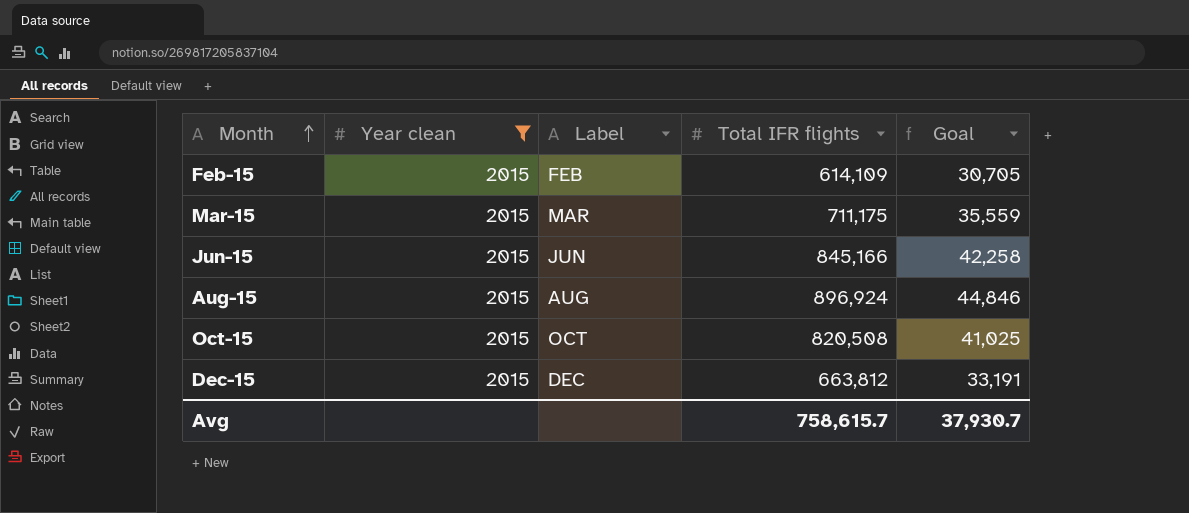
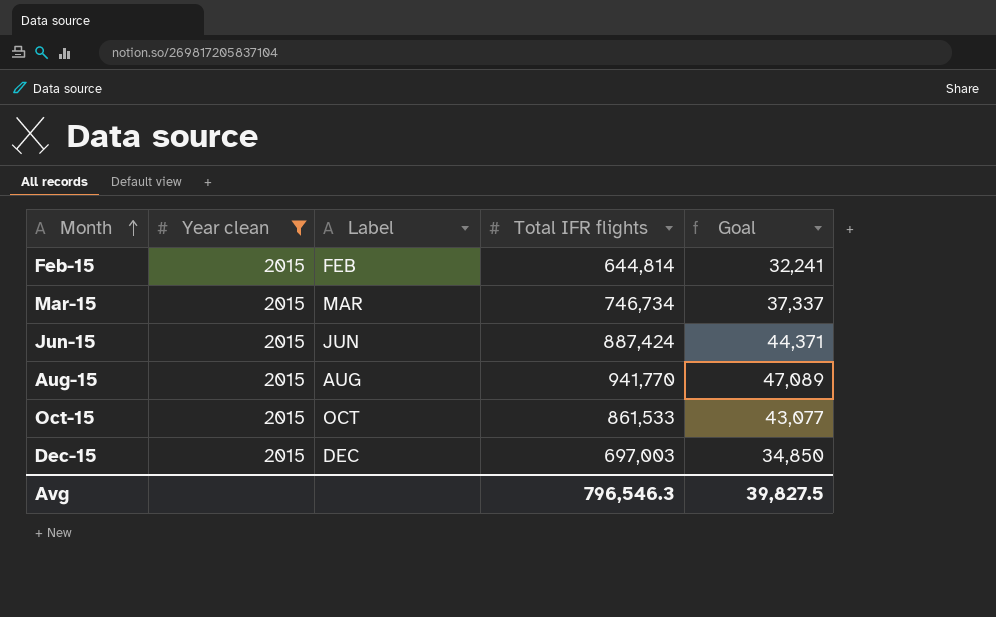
Feb-15 | Total IFR flights: 614,109 -> 644,814
Feb-15 | Goal: 30,705 -> 32,241
Mar-15 | Total IFR flights: 711,175 -> 746,734
Mar-15 | Goal: 35,559 -> 37,337
Jun-15 | Total IFR flights: 845,166 -> 887,424
Jun-15 | Goal: 42,258 -> 44,371
Aug-15 | Total IFR flights: 896,924 -> 941,770
Aug-15 | Goal: 44,846 -> 47,089
Oct-15 | Total IFR flights: 820,508 -> 861,533
Oct-15 | Goal: 41,025 -> 43,077
Dec-15 | Total IFR flights: 663,812 -> 697,003
Dec-15 | Goal: 33,191 -> 34,850
Avg | Total IFR flights: 758,615.7 -> 796,546.3
Avg | Goal: 37,930.7 -> 39,827.5

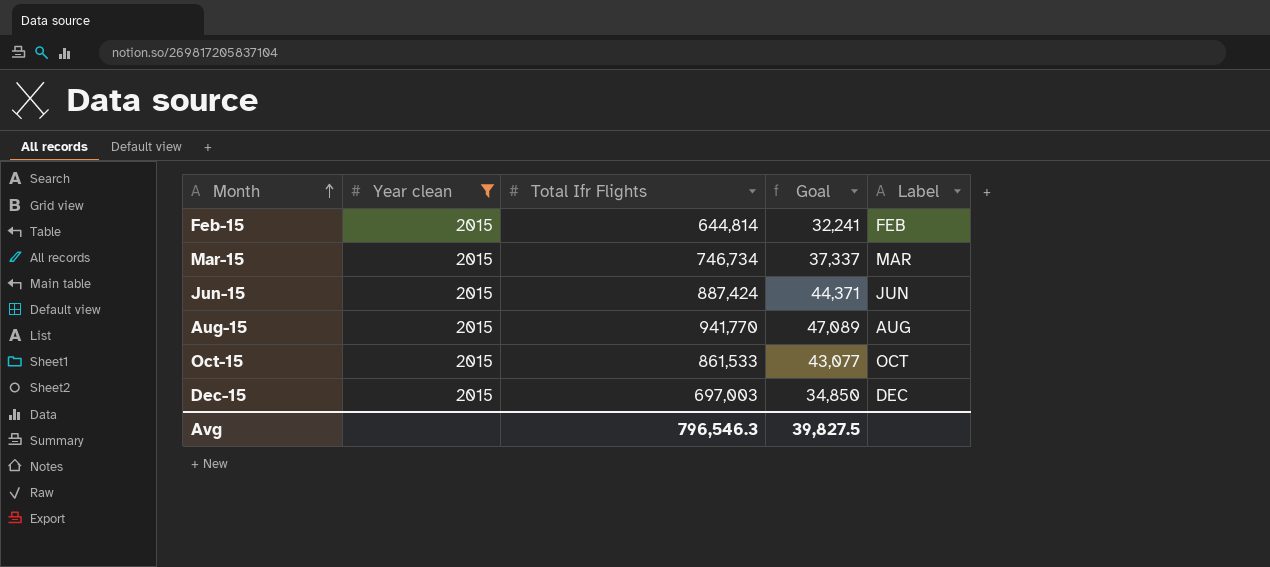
column name: Total IFR flights -> Total Ifr Flights
column Label | position: 3 -> 5

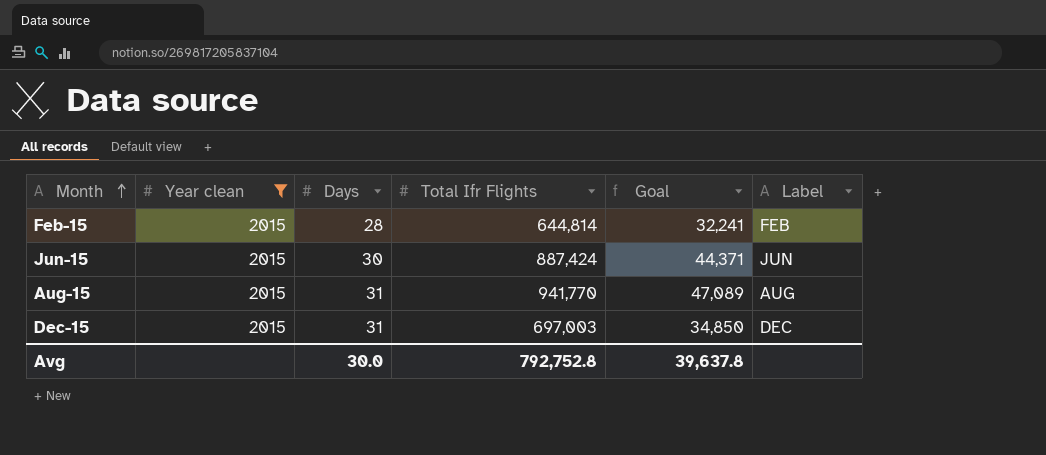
column Days | position: none -> 3
row Mar-15: 2015 | 746,734 | 37,337 | MAR -> none
row Oct-15: 2015 | 861,533 | 43,077 | OCT -> none
Avg | Total Ifr Flights: 796,546.3 -> 792,752.8
Avg | Goal: 39,827.5 -> 39,637.8

